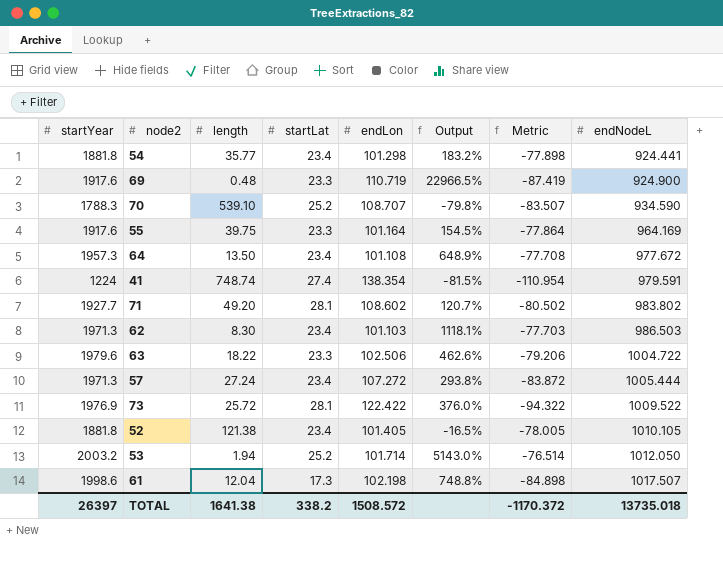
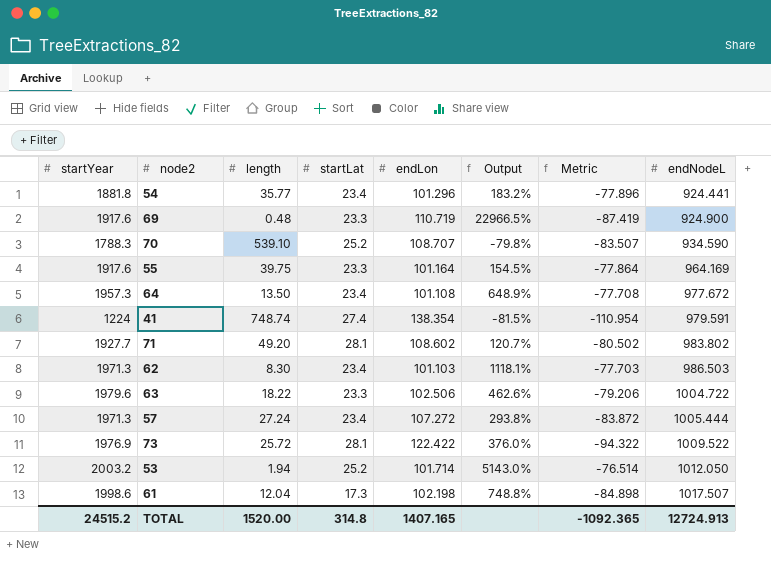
row 52: 1881.8 | 121.38 | 23.4 | 101.405 | -16.5% | -78.005 | 1010.105 -> none
54 | endLon: 101.298 -> 101.296
54 | Metric: -77.898 -> -77.896
TOTAL | startYear: 26397 -> 24515.2
TOTAL | length: 1641.38 -> 1520.00
TOTAL | startLat: 338.2 -> 314.8
TOTAL | endLon: 1508.572 -> 1407.165
TOTAL | Metric: -1170.372 -> -1092.365
TOTAL | endNodeL: 13735.018 -> 12724.913

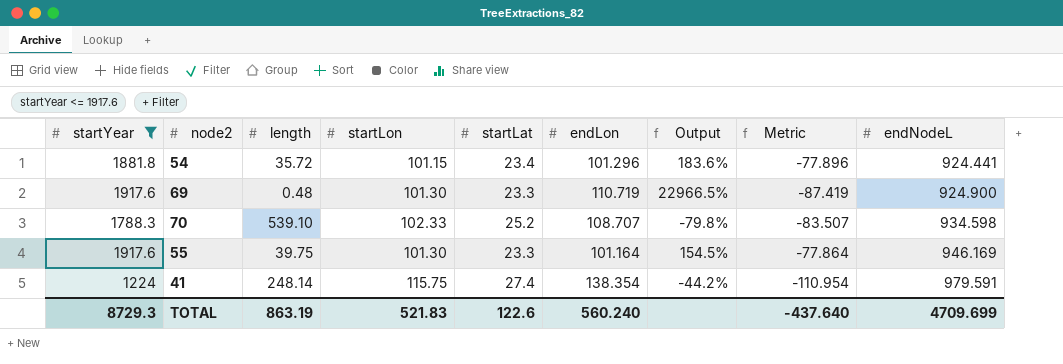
filter: none -> startYear <= 1917.6
column startLon | position: none -> 4
54 | length: 35.77 -> 35.72
54 | Output: 183.2% -> 183.6%
70 | endNodeL: 934.590 -> 934.598
55 | endNodeL: 964.169 -> 946.169
41 | length: 748.74 -> 248.14
41 | Output: -81.5% -> -44.2%
TOTAL | startYear: 24515.2 -> 8729.3
TOTAL | length: 1520.00 -> 863.19
TOTAL | startLat: 314.8 -> 122.6
TOTAL | endLon: 1407.165 -> 560.240
TOTAL | Metric: -1092.365 -> -437.640
TOTAL | endNodeL: 12724.913 -> 4709.699

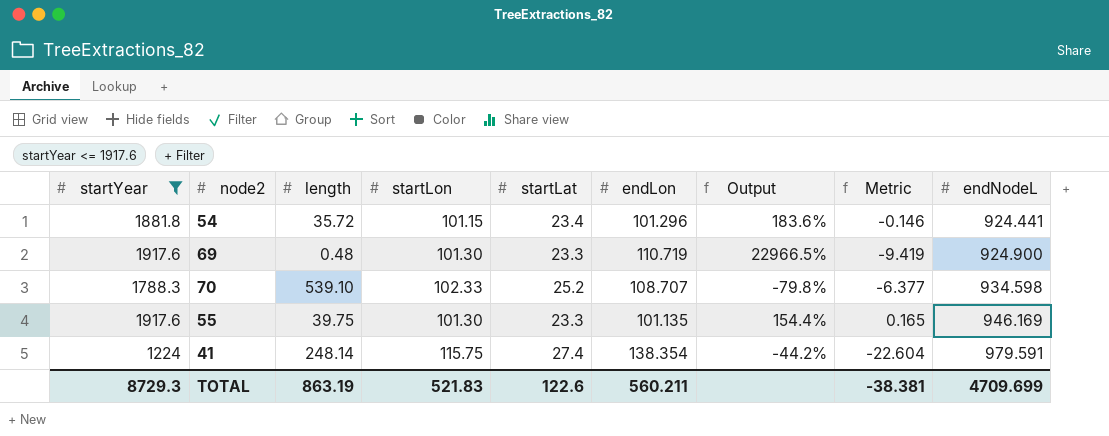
column Metric | formula: [startLat] - [endLon] -> [startLon] - [endLon]
55 | endLon: 101.164 -> 101.135
55 | Output: 154.5% -> 154.4%
TOTAL | endLon: 560.240 -> 560.211
TOTAL | Metric: -437.640 -> -38.381

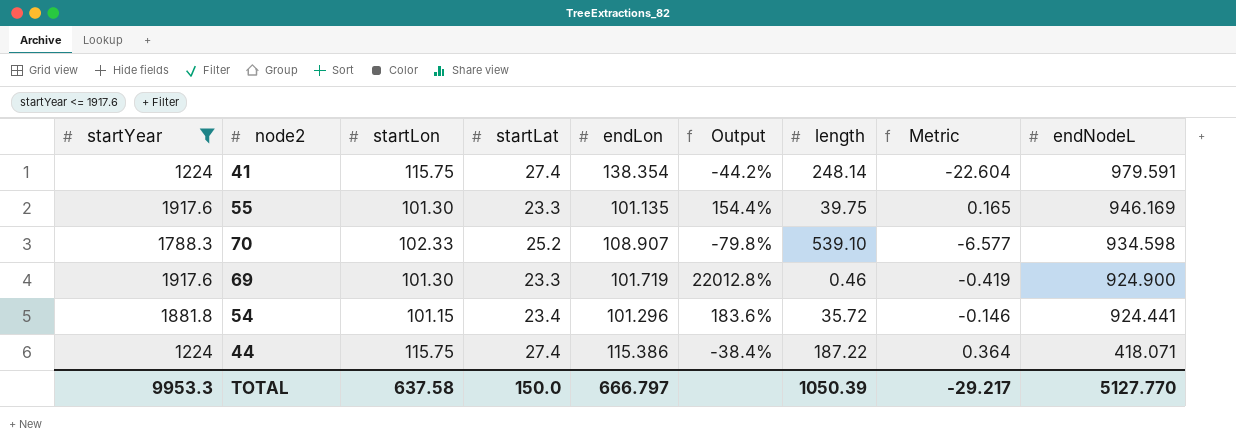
row order: endNodeL ascending -> endNodeL descending
column length | position: 3 -> 7
70 | endLon: 108.707 -> 108.907
70 | Metric: -6.377 -> -6.577
69 | endLon: 110.719 -> 101.719
69 | Output: 22966.5% -> 22012.8%
69 | length: 0.48 -> 0.46
69 | Metric: -9.419 -> -0.419
row 44: none -> 1224 | 115.75 | 27.4 | 115.386 | -38.4% | 187.22 | 0.364 | 418.071
TOTAL | startYear: 8729.3 -> 9953.3
TOTAL | startLon: 521.83 -> 637.58
TOTAL | startLat: 122.6 -> 150.0
TOTAL | endLon: 560.211 -> 666.797
TOTAL | length: 863.19 -> 1050.39
TOTAL | Metric: -38.381 -> -29.217
TOTAL | endNodeL: 4709.699 -> 5127.770

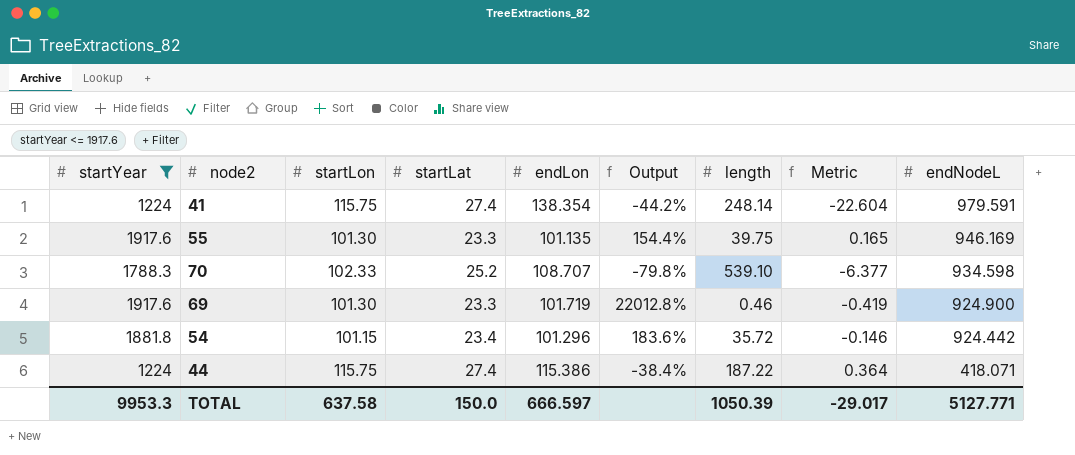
70 | endLon: 108.907 -> 108.707
70 | Metric: -6.577 -> -6.377
54 | endNodeL: 924.441 -> 924.442
TOTAL | endLon: 666.797 -> 666.597
TOTAL | Metric: -29.217 -> -29.017
TOTAL | endNodeL: 5127.770 -> 5127.771

